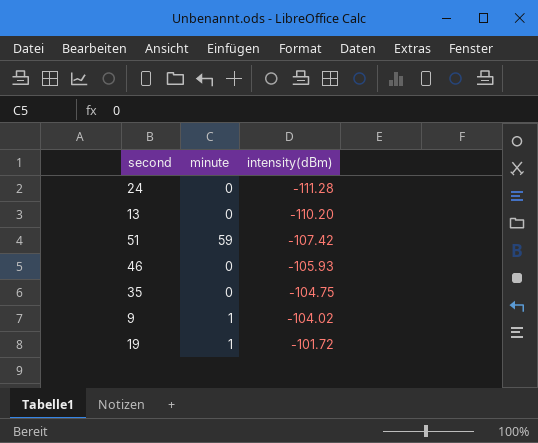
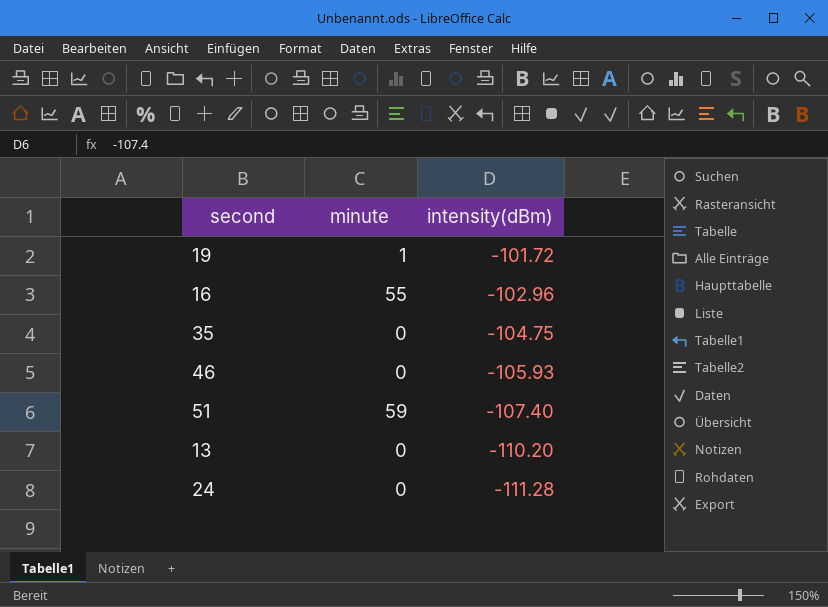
row order: intensity(dBm) ascending -> intensity(dBm) descending
row 9: 1 | -104.02 -> none
row 16: none -> 55 | -102.96
51 | intensity(dBm): -107.42 -> -107.40

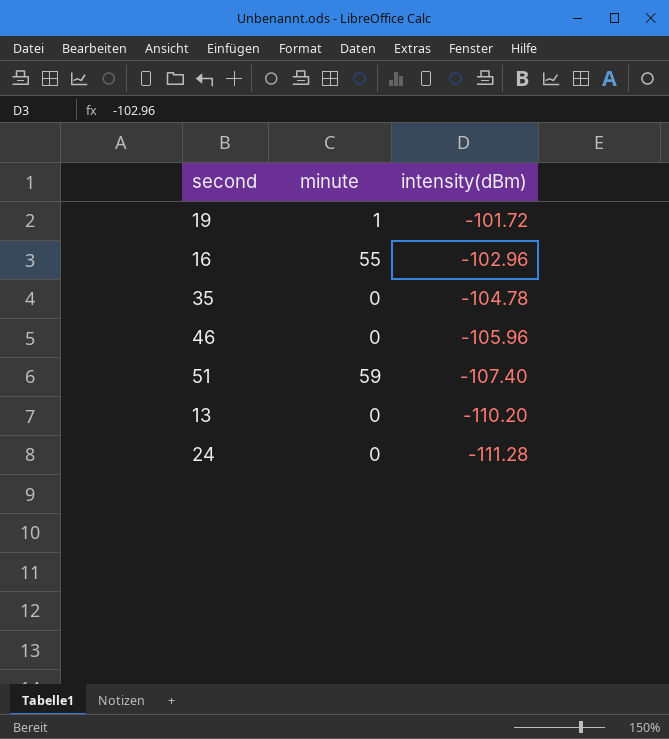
35 | intensity(dBm): -104.75 -> -104.78
46 | intensity(dBm): -105.93 -> -105.96

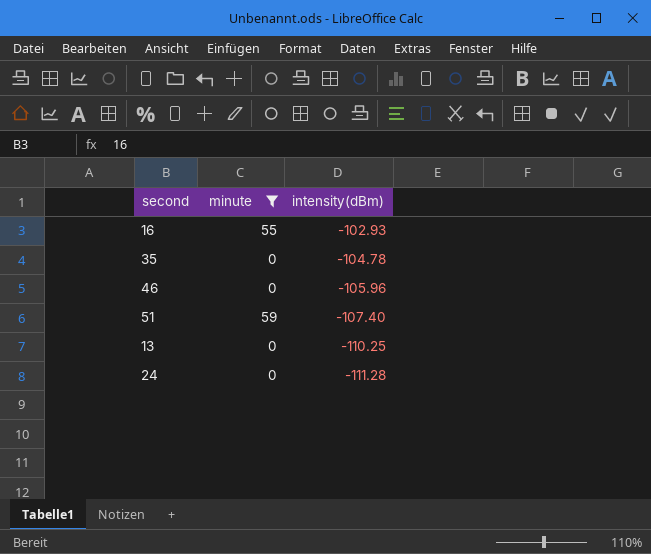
filter: none -> minute != 1
16 | intensity(dBm): -102.96 -> -102.93
13 | intensity(dBm): -110.20 -> -110.25

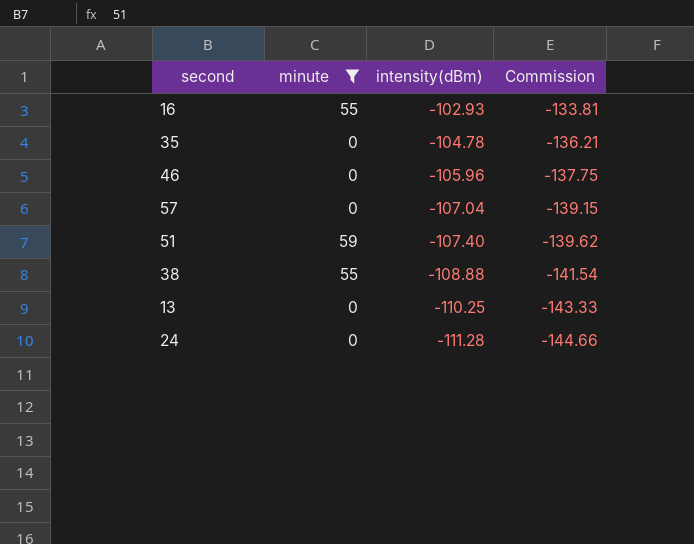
column Commission | formula: none -> [intensity(dBm)] * 1.3
row 57: none -> 0 | -107.04 | -139.15
row 38: none -> 55 | -108.88 | -141.54

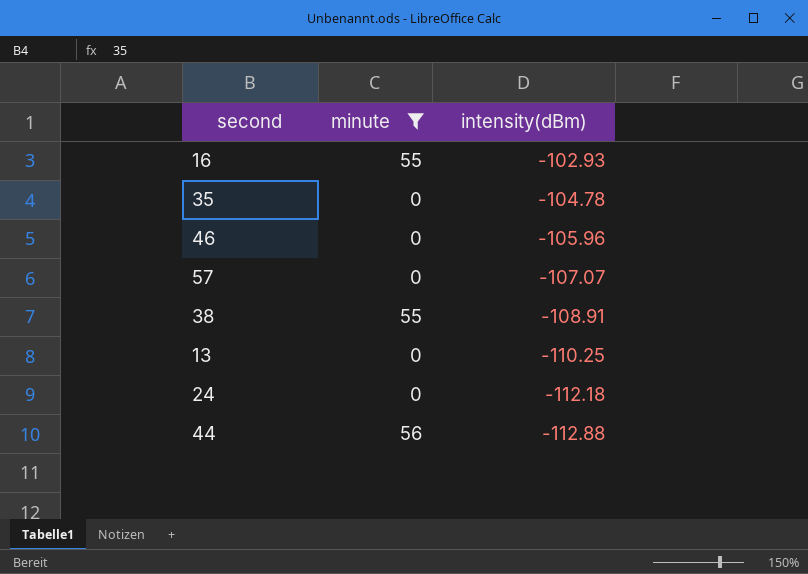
column Commission | formula: [intensity(dBm)] * 1.3 -> none
row 51: 59 | -107.40 | -139.62 -> none
57 | intensity(dBm): -107.04 -> -107.07
38 | intensity(dBm): -108.88 -> -108.91
24 | intensity(dBm): -111.28 -> -112.18
row 44: none -> 56 | -112.88

